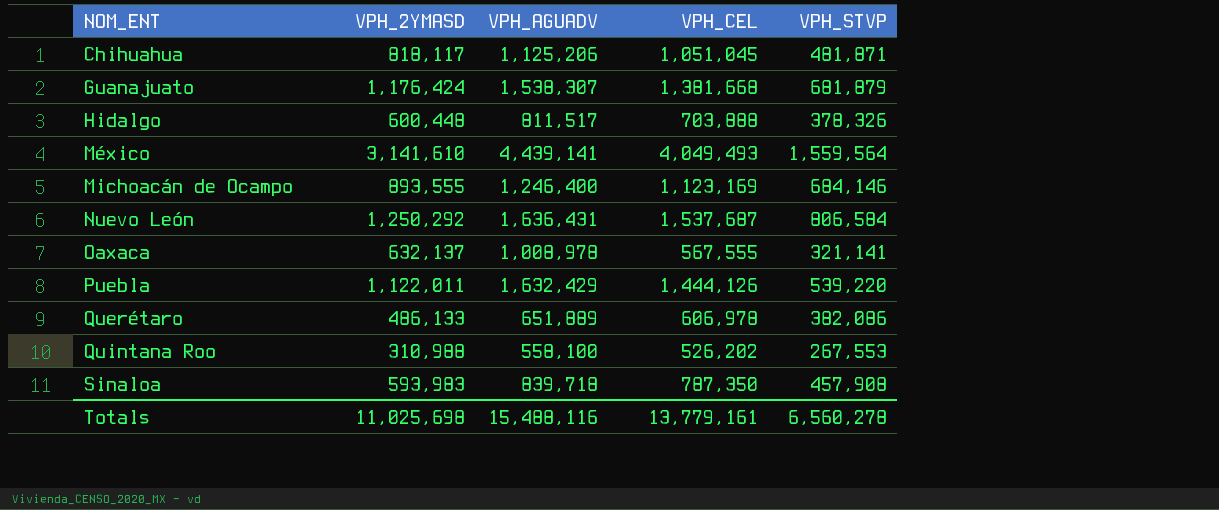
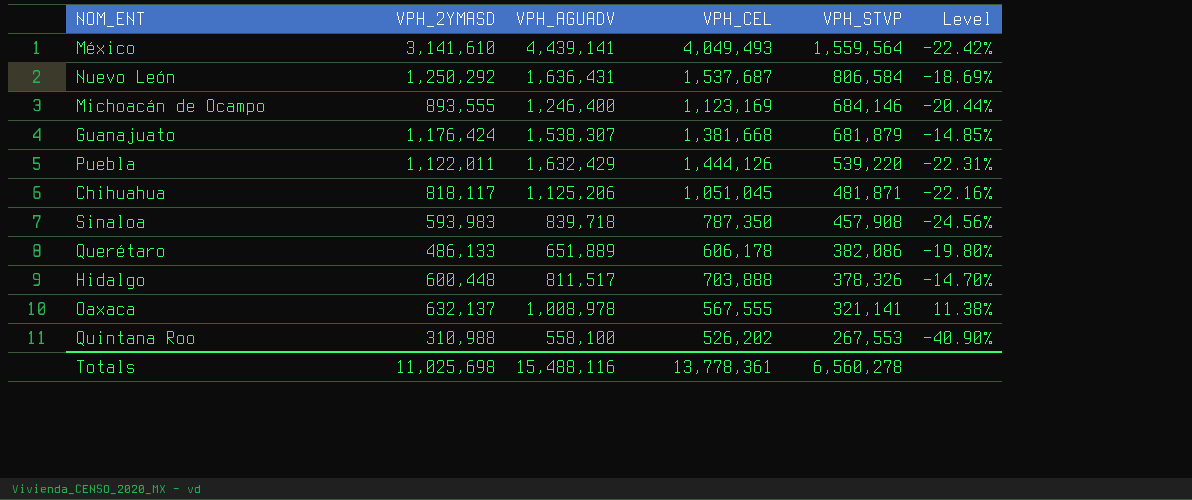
row order: NOM_ENT ascending -> VPH_STVP descending
column Level | formula: none -> ([VPH_2YMASD] - [VPH_CEL]) / [VPH_CEL]
Querétaro | VPH_CEL: 606,978 -> 606,178
Totals | VPH_CEL: 13,779,161 -> 13,778,361

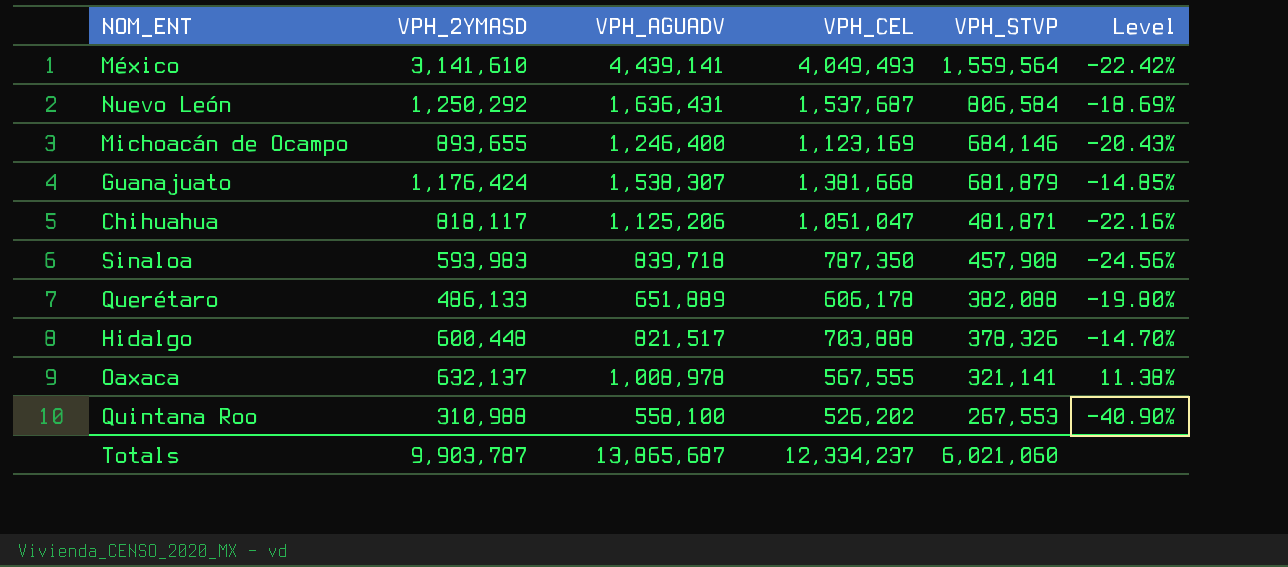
row Puebla: 1,122,011 | 1,632,429 | 1,444,126 | 539,220 | -22.31% -> none
Michoacán de Ocampo | VPH_2YMASD: 893,555 -> 893,655
Michoacán de Ocampo | Level: -20.44% -> -20.43%
Chihuahua | VPH_CEL: 1,051,045 -> 1,051,047
Querétaro | VPH_STVP: 382,086 -> 382,088
Hidalgo | VPH_AGUADV: 811,517 -> 821,517
Totals | VPH_2YMASD: 11,025,698 -> 9,903,787
Totals | VPH_AGUADV: 15,488,116 -> 13,865,687
Totals | VPH_CEL: 13,778,361 -> 12,334,237
Totals | VPH_STVP: 6,560,278 -> 6,021,060

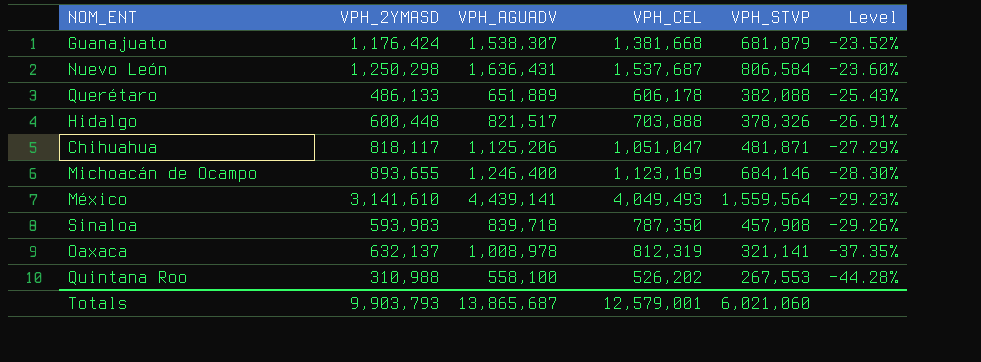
row order: VPH_STVP descending -> Level descending
column Level | formula: ([VPH_2YMASD] - [VPH_CEL]) / [VPH_CEL] -> ([VPH_2YMASD] - [VPH_AGUADV]) / [VPH_AGUADV]
Nuevo León | VPH_2YMASD: 1,250,292 -> 1,250,298
Oaxaca | VPH_CEL: 567,555 -> 812,319
Totals | VPH_2YMASD: 9,903,787 -> 9,903,793
Totals | VPH_CEL: 12,334,237 -> 12,579,001

